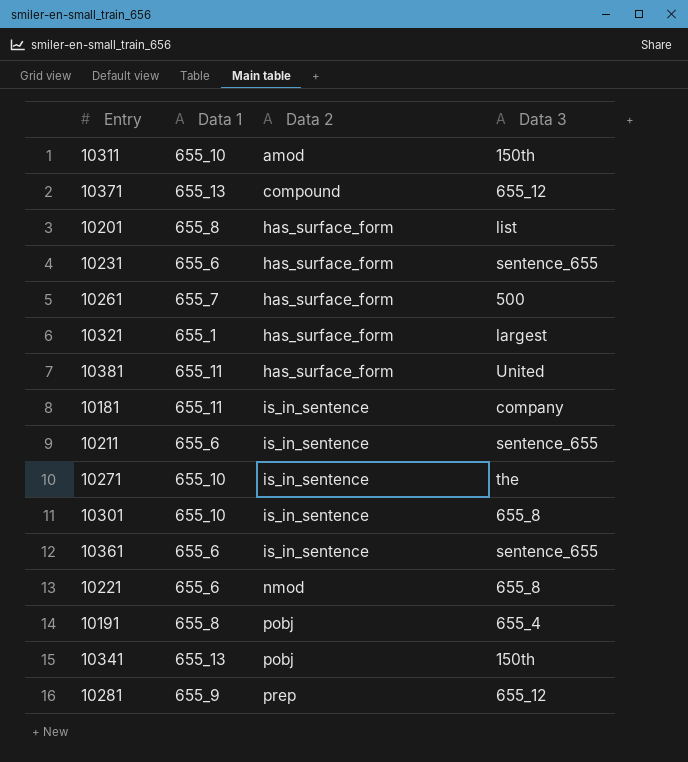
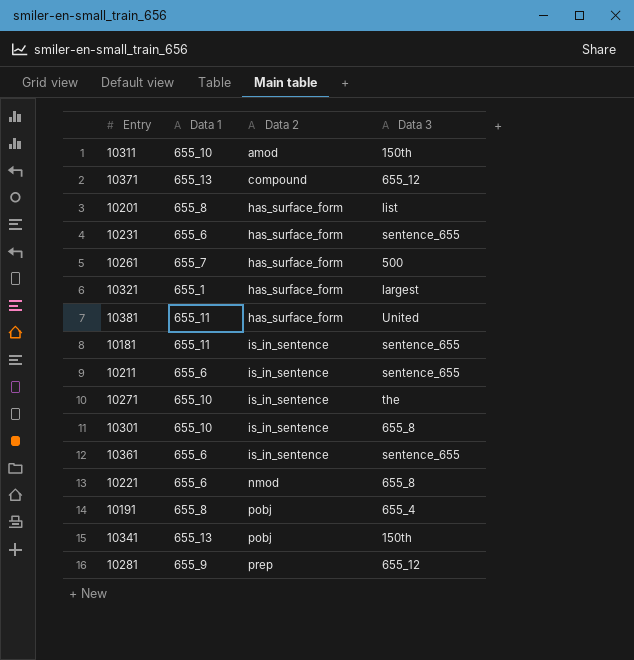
10181 | Data 3: company -> sentence_655

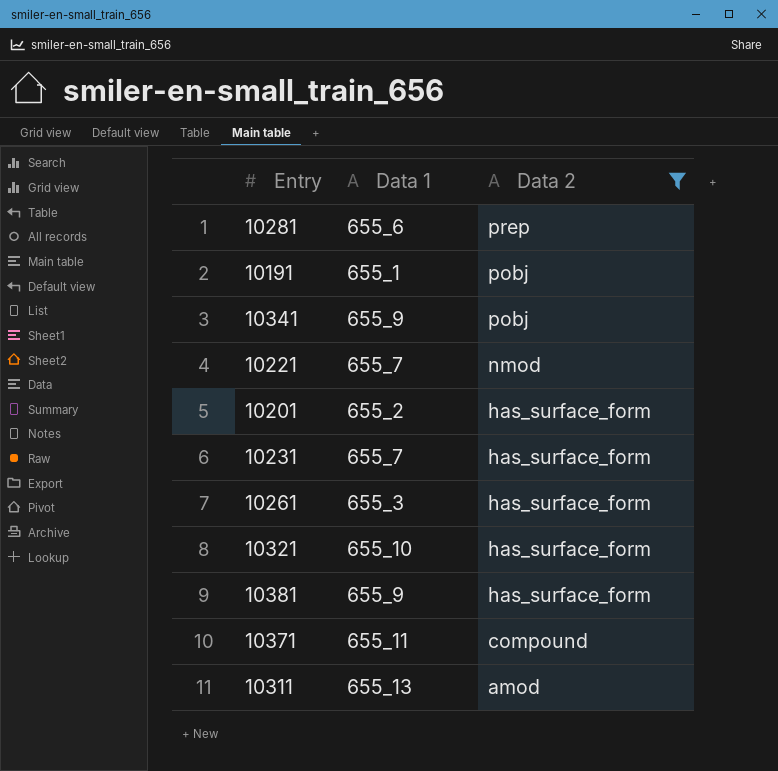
filter: none -> Data 2 != is_in_sentence
row order: Data 2 ascending -> Data 2 descending
column Data 3 | position: 4 -> none
10281 | Data 1: 655_9 -> 655_6
10191 | Data 1: 655_8 -> 655_1
10341 | Data 1: 655_13 -> 655_9
10221 | Data 1: 655_6 -> 655_7
10201 | Data 1: 655_8 -> 655_2
10231 | Data 1: 655_6 -> 655_7
10261 | Data 1: 655_7 -> 655_3
10321 | Data 1: 655_1 -> 655_10
10381 | Data 1: 655_11 -> 655_9
10371 | Data 1: 655_13 -> 655_11
10311 | Data 1: 655_10 -> 655_13

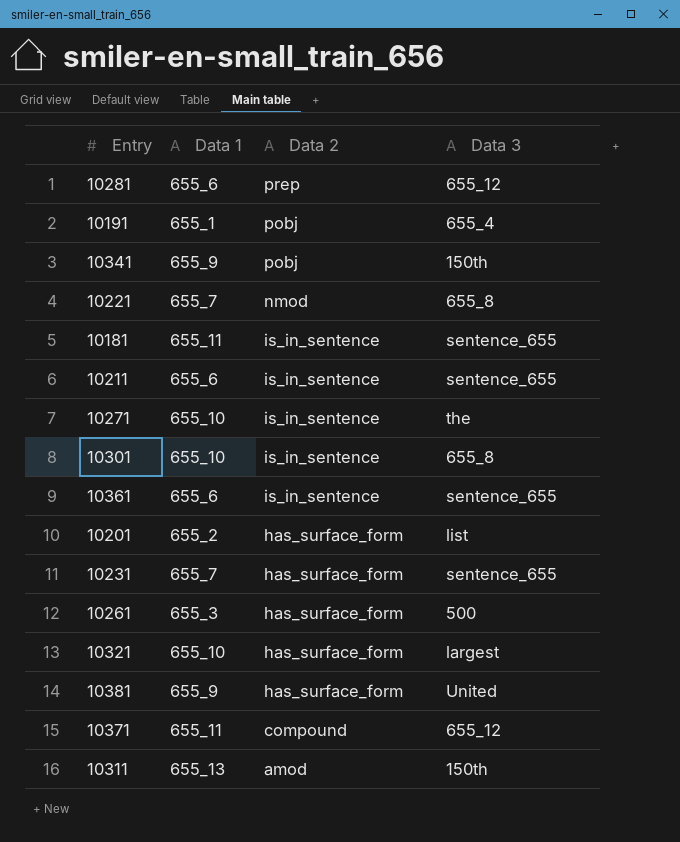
filter: Data 2 != is_in_sentence -> none
column Data 3 | position: none -> 4

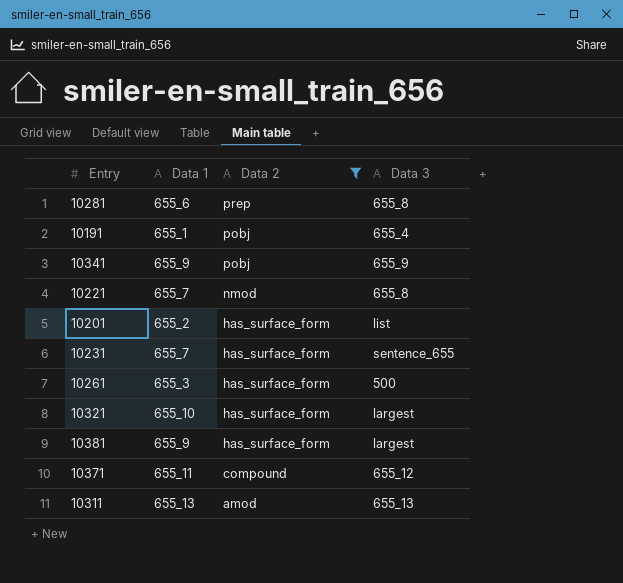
filter: none -> Data 2 != is_in_sentence
10281 | Data 3: 655_12 -> 655_8
10341 | Data 3: 150th -> 655_9
10381 | Data 3: United -> largest
10311 | Data 3: 150th -> 655_13

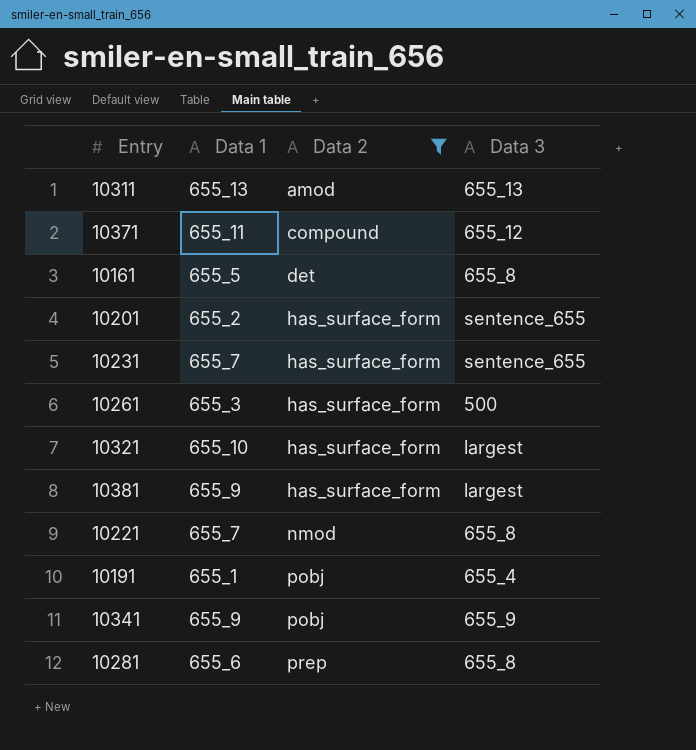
row order: Data 2 descending -> Data 2 ascending
row 10161: none -> 655_5 | det | 655_8
10201 | Data 3: list -> sentence_655

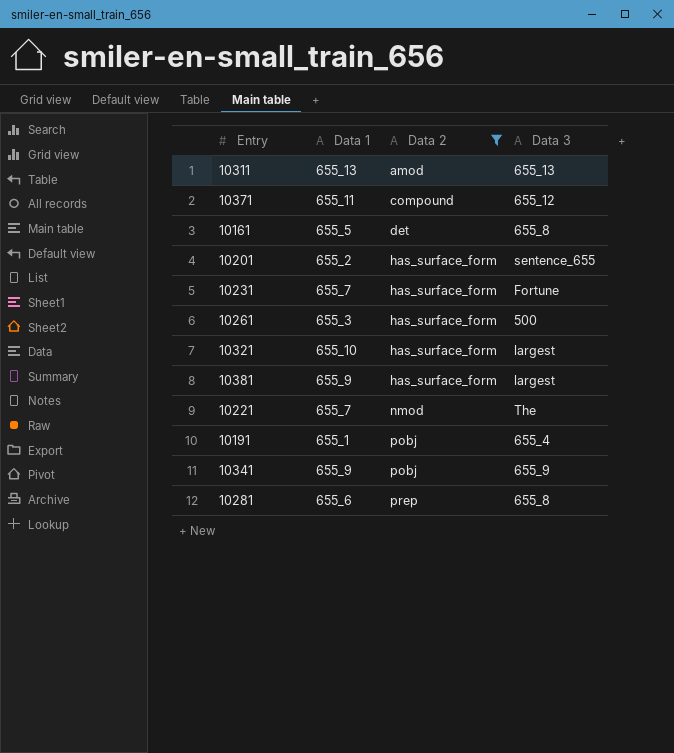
10231 | Data 3: sentence_655 -> Fortune
10221 | Data 3: 655_8 -> The

